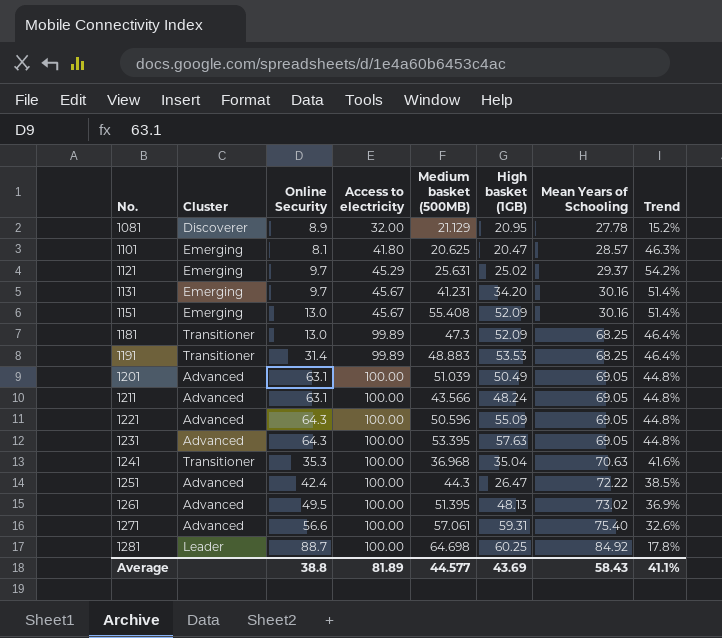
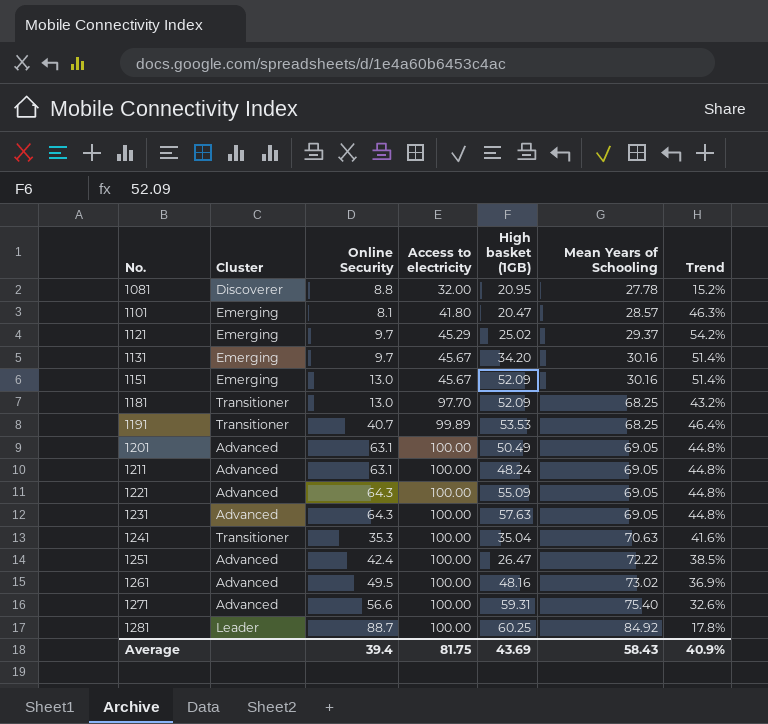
column Medium basket (500MB) | position: 5 -> none
1081 | Online Security: 8.9 -> 8.8
1181 | Access to electricity: 99.89 -> 97.70
1181 | Trend: 46.4% -> 43.2%
1191 | Online Security: 31.4 -> 40.7
1261 | High basket (1GB): 48.13 -> 48.16
Average | Online Security: 38.8 -> 39.4
Average | Access to electricity: 81.89 -> 81.75
Average | Trend: 41.1% -> 40.9%

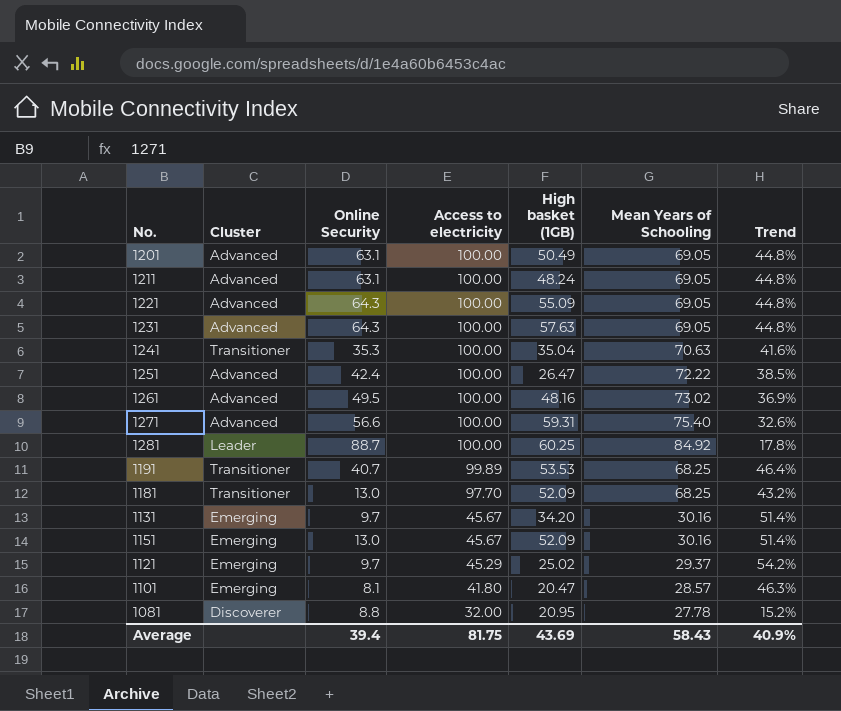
row order: No. ascending -> Access to electricity descending

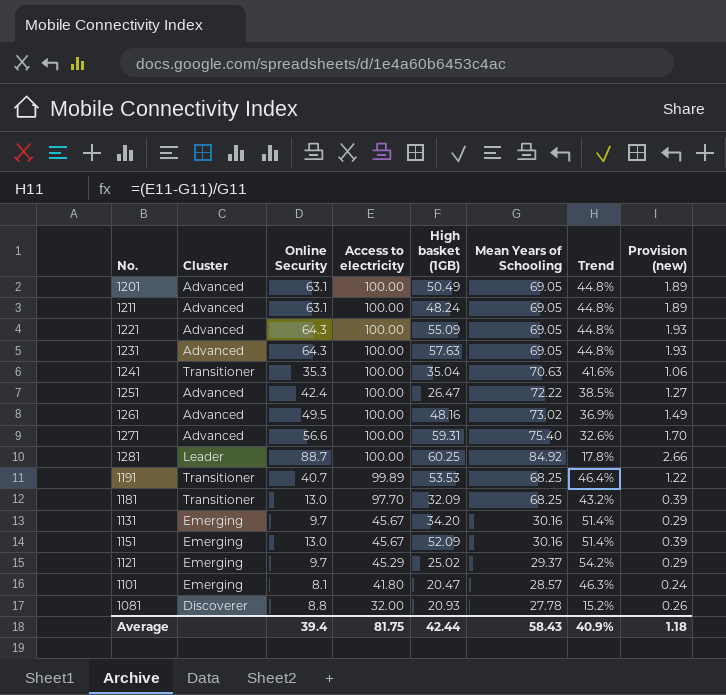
column Provision (new) | formula: none -> [Online Security] * 0.03
1181 | High basket (1GB): 52.09 -> 32.09
1081 | High basket (1GB): 20.95 -> 20.93
Average | High basket (1GB): 43.69 -> 42.44

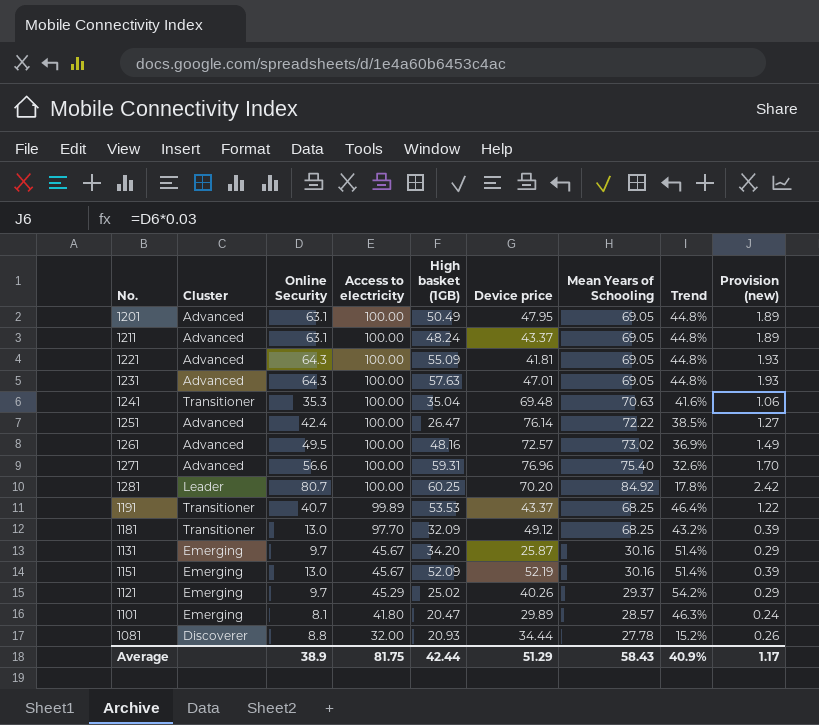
column Device price | position: none -> 6
1281 | Online Security: 88.7 -> 80.7
1281 | Provision (new): 2.66 -> 2.42
Average | Online Security: 39.4 -> 38.9
Average | Provision (new): 1.18 -> 1.17

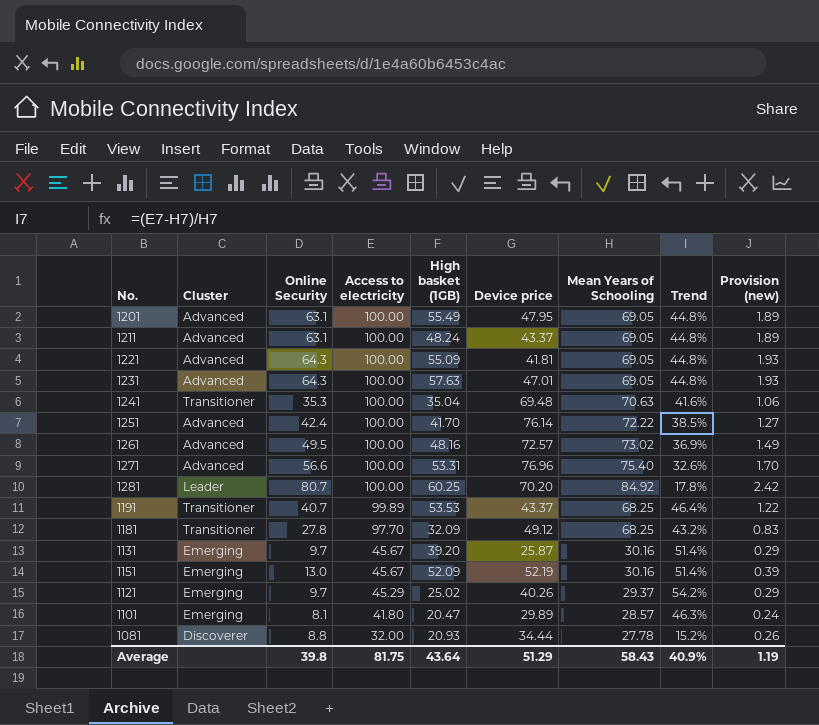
1201 | High basket (1GB): 50.49 -> 55.49
1251 | High basket (1GB): 26.47 -> 41.70
1271 | High basket (1GB): 59.31 -> 53.31
1181 | Online Security: 13.0 -> 27.8
1181 | Provision (new): 0.39 -> 0.83
1131 | High basket (1GB): 34.20 -> 39.20
Average | Online Security: 38.9 -> 39.8
Average | High basket (1GB): 42.44 -> 43.64
Average | Provision (new): 1.17 -> 1.19

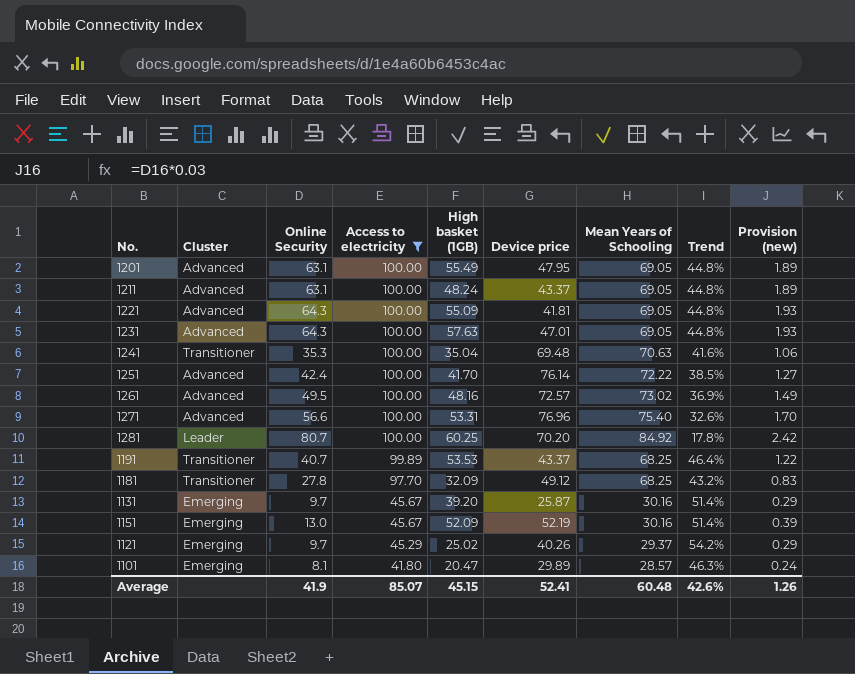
filter: none -> Access to electricity != 32.00
Average | Online Security: 39.8 -> 41.9
Average | Access to electricity: 81.75 -> 85.07
Average | High basket (1GB): 43.64 -> 45.15
Average | Device price: 51.29 -> 52.41
Average | Mean Years of Schooling: 58.43 -> 60.48
Average | Trend: 40.9% -> 42.6%
Average | Provision (new): 1.19 -> 1.26

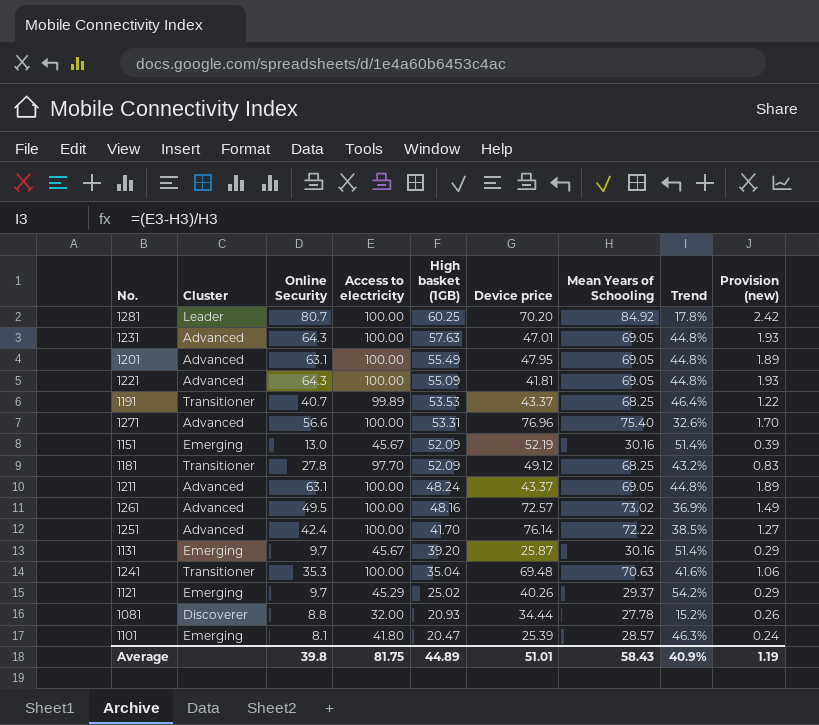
filter: Access to electricity != 32.00 -> none
row order: Access to electricity descending -> High basket (1GB) descending
1181 | High basket (1GB): 32.09 -> 52.09
1101 | Device price: 29.89 -> 25.39
Average | Online Security: 41.9 -> 39.8
Average | Access to electricity: 85.07 -> 81.75
Average | High basket (1GB): 45.15 -> 44.89
Average | Device price: 52.41 -> 51.01
Average | Mean Years of Schooling: 60.48 -> 58.43
Average | Trend: 42.6% -> 40.9%
Average | Provision (new): 1.26 -> 1.19

